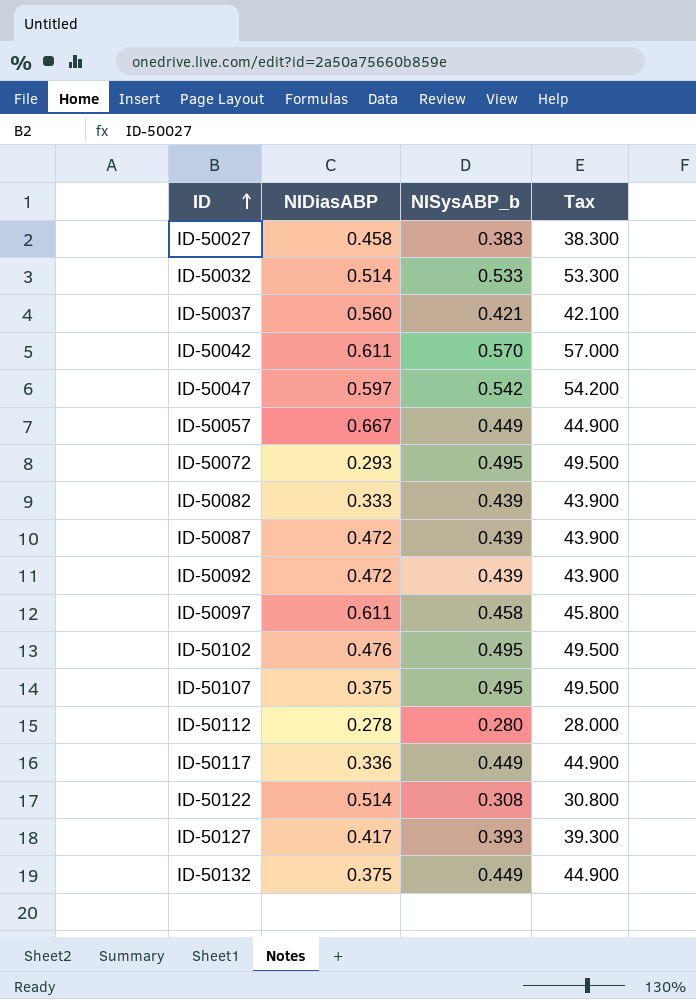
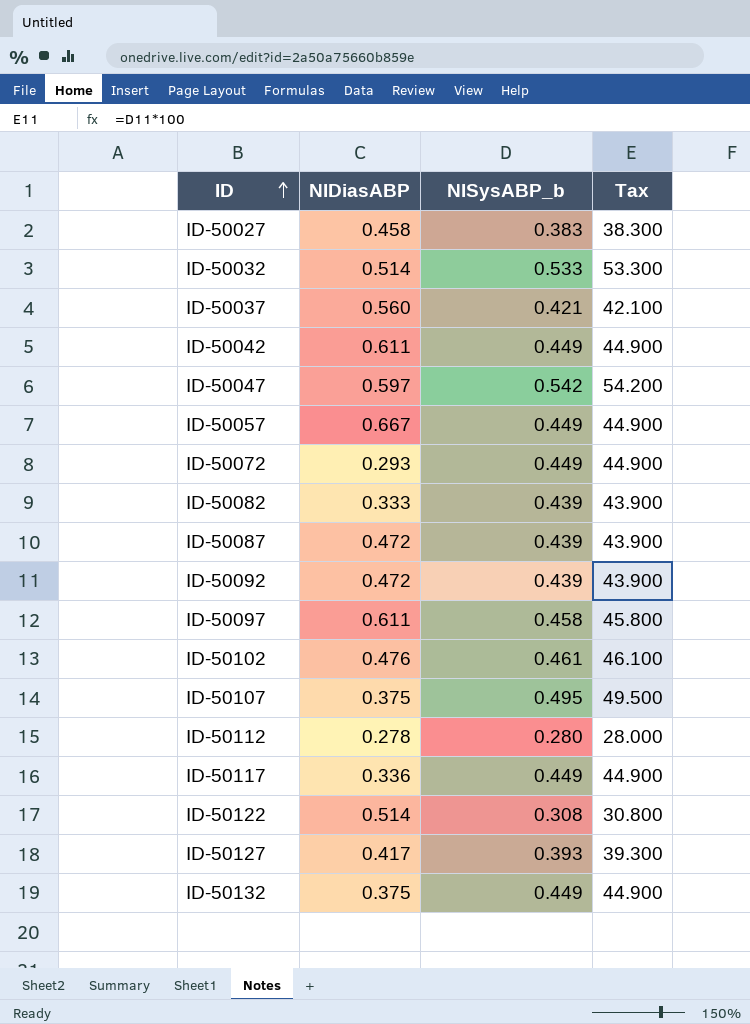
ID-50042 | NISysABP_b: 0.570 -> 0.449
ID-50042 | Tax: 57.000 -> 44.900
ID-50072 | NISysABP_b: 0.495 -> 0.449
ID-50072 | Tax: 49.500 -> 44.900
ID-50102 | NISysABP_b: 0.495 -> 0.461
ID-50102 | Tax: 49.500 -> 46.100

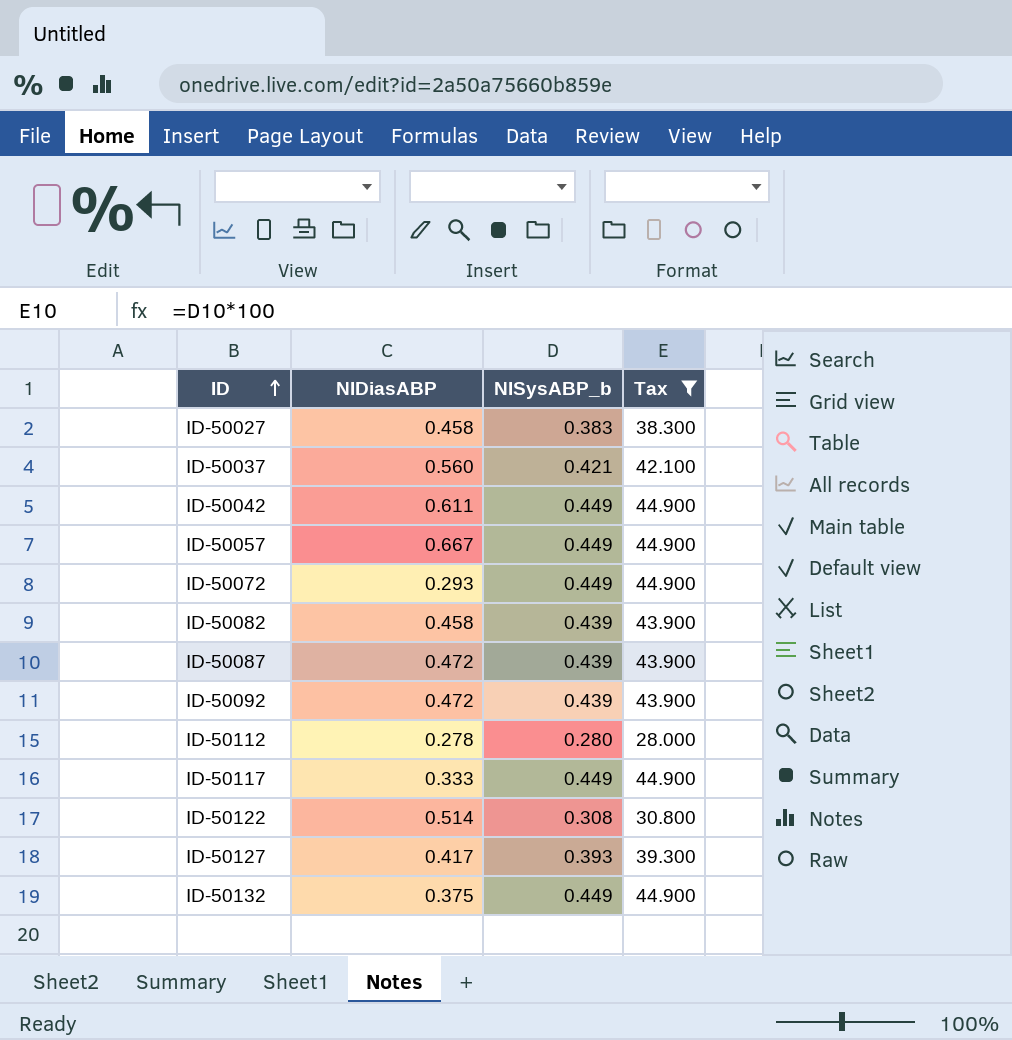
filter: none -> Tax <= 44.900
ID-50082 | NIDiasABP: 0.333 -> 0.458
ID-50117 | NIDiasABP: 0.336 -> 0.333

